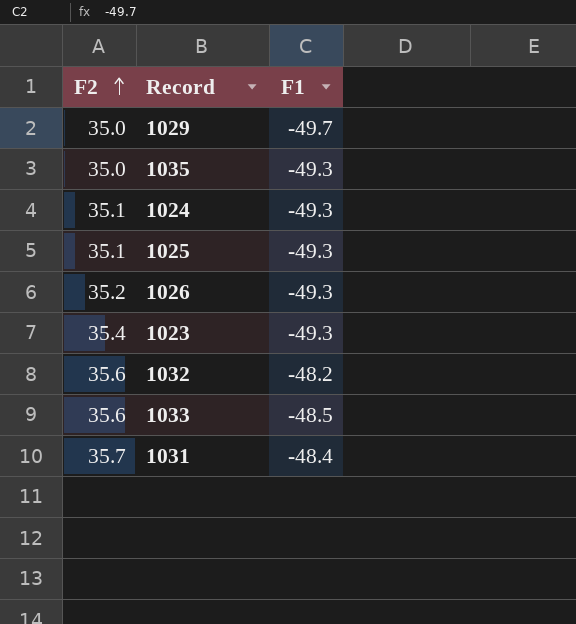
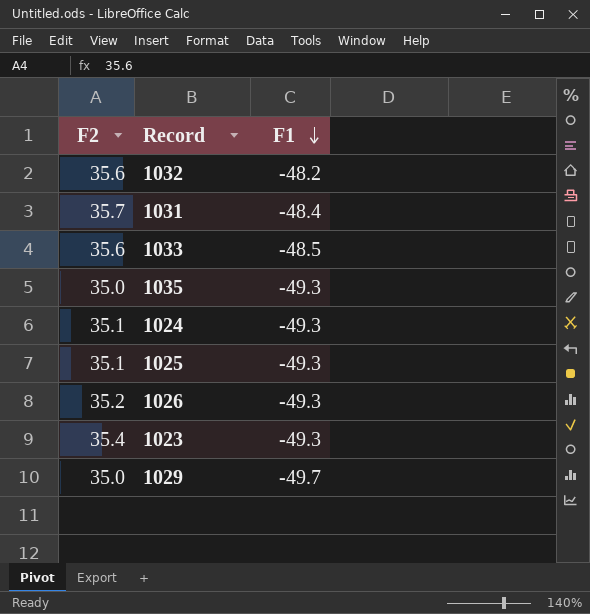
row order: F2 ascending -> F1 descending

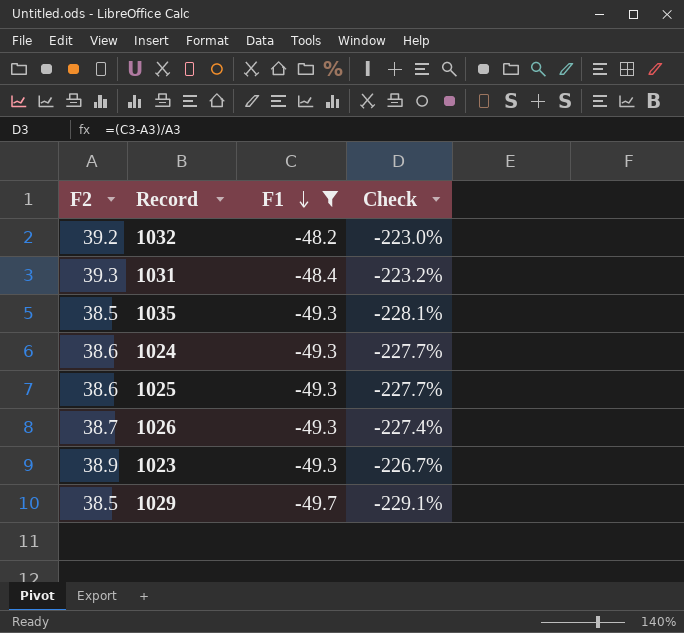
filter: none -> F1 != -48.5
column Check | formula: none -> ([F1] - [F2]) / [F2]
1032 | F2: 35.6 -> 39.2
1031 | F2: 35.7 -> 39.3
1035 | F2: 35.0 -> 38.5
1024 | F2: 35.1 -> 38.6
1025 | F2: 35.1 -> 38.6
1026 | F2: 35.2 -> 38.7
1023 | F2: 35.4 -> 38.9
1029 | F2: 35.0 -> 38.5

